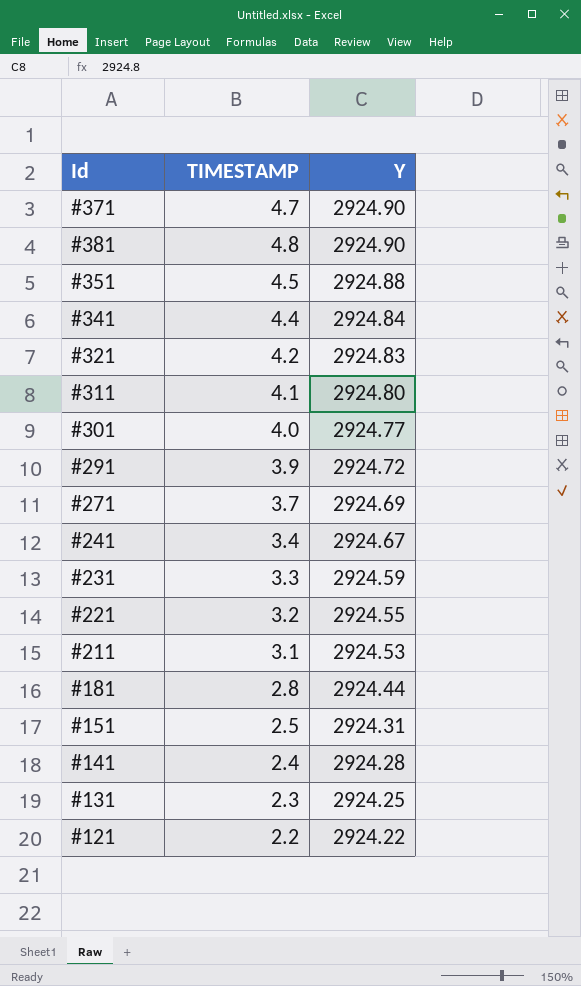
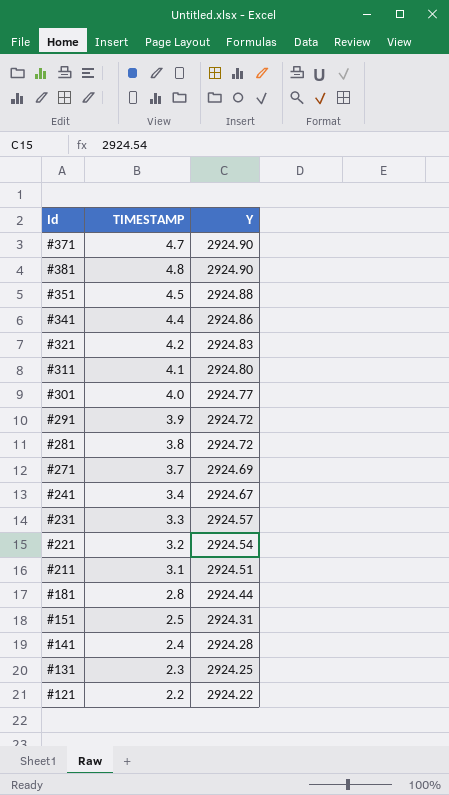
#341 | Y: 2924.84 -> 2924.86
row #281: none -> 3.8 | 2924.72
#231 | Y: 2924.59 -> 2924.57
#221 | Y: 2924.55 -> 2924.54
#211 | Y: 2924.53 -> 2924.51

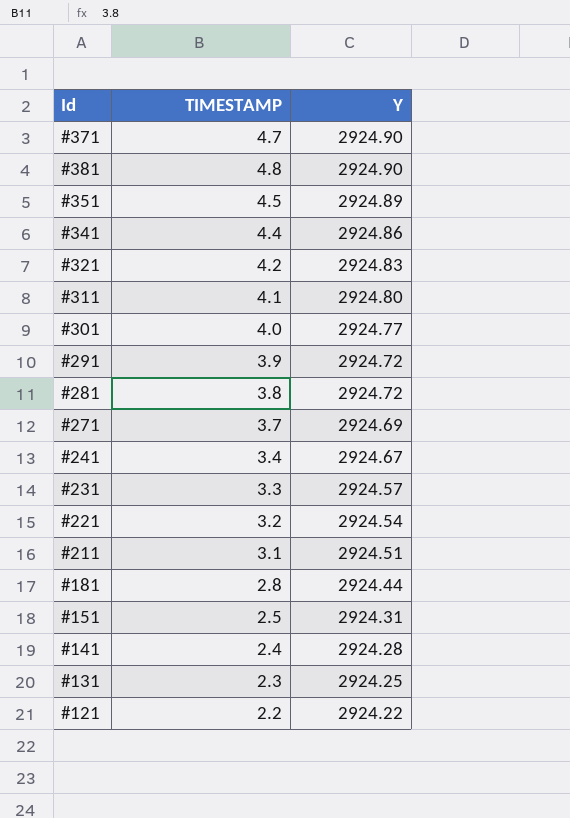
#351 | Y: 2924.88 -> 2924.89

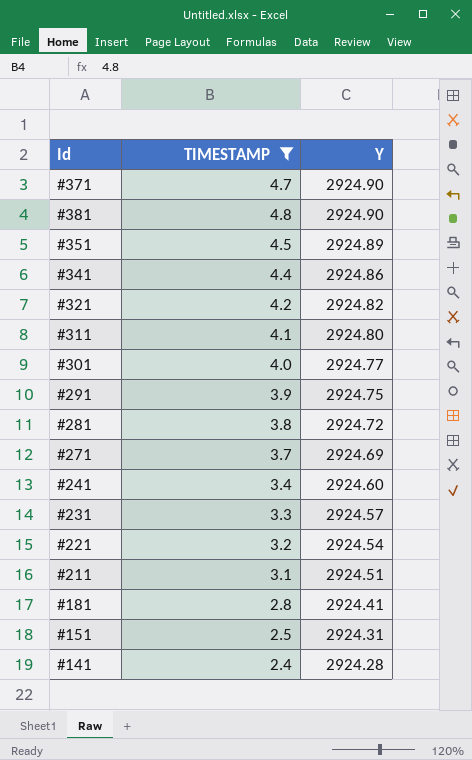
filter: none -> TIMESTAMP >= 2.4
#321 | Y: 2924.83 -> 2924.82
#291 | Y: 2924.72 -> 2924.75
#241 | Y: 2924.67 -> 2924.60
#181 | Y: 2924.44 -> 2924.41

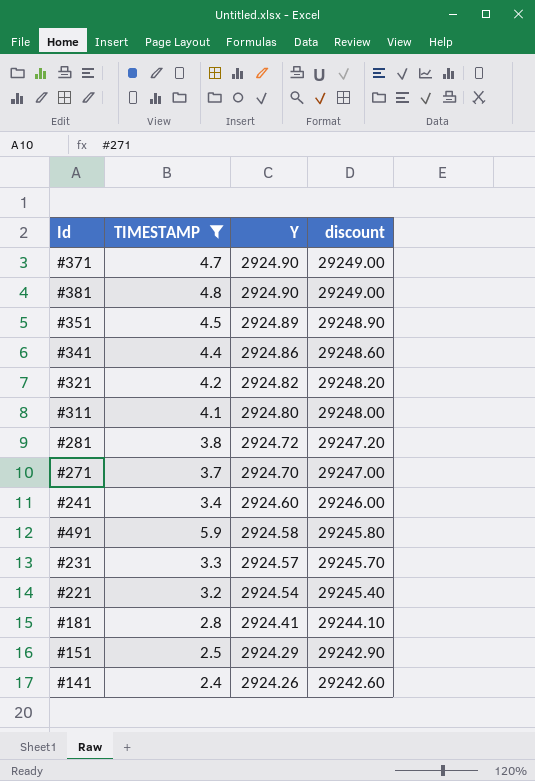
column discount | formula: none -> [Y] * 10
row #301: 4.0 | 2924.77 -> none
row #291: 3.9 | 2924.75 -> none
row #211: 3.1 | 2924.51 -> none
#271 | Y: 2924.69 -> 2924.70
row #491: none -> 5.9 | 2924.58 | 29245.80
#151 | Y: 2924.31 -> 2924.29
#141 | Y: 2924.28 -> 2924.26

